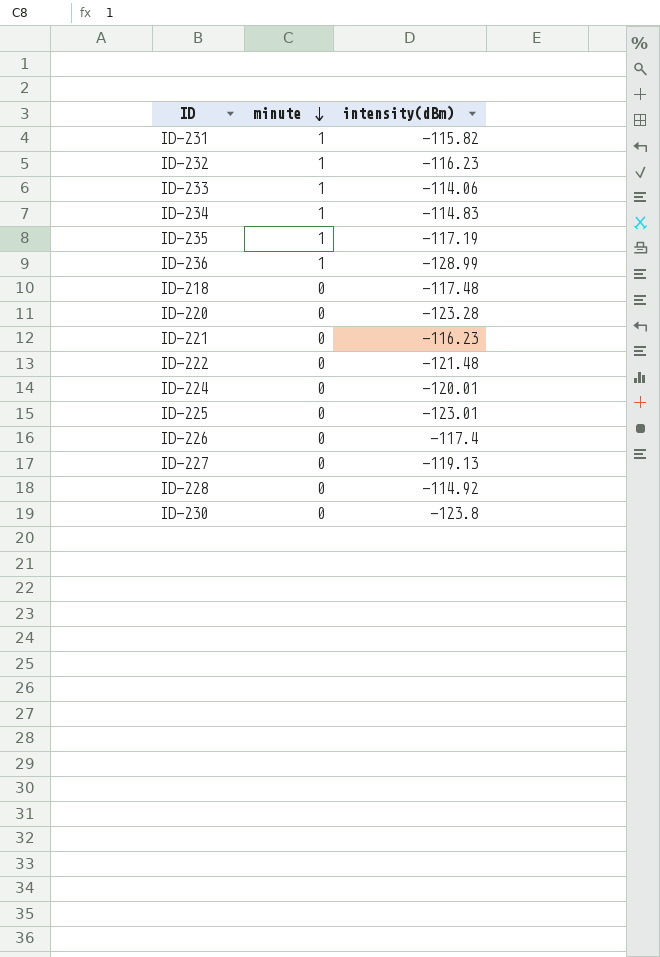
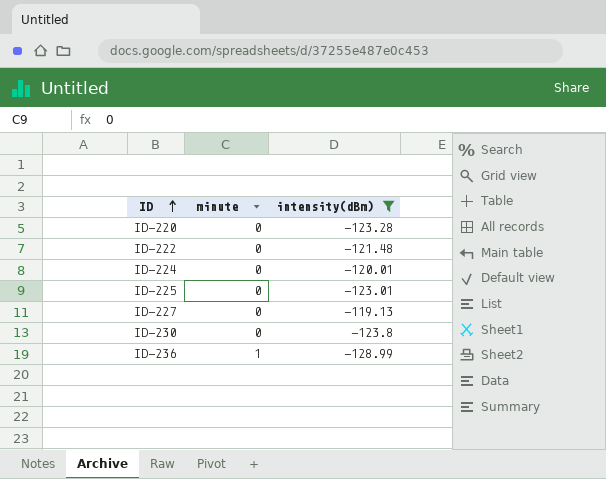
filter: none -> intensity(dBm) <= -119.13
row order: minute descending -> ID ascending

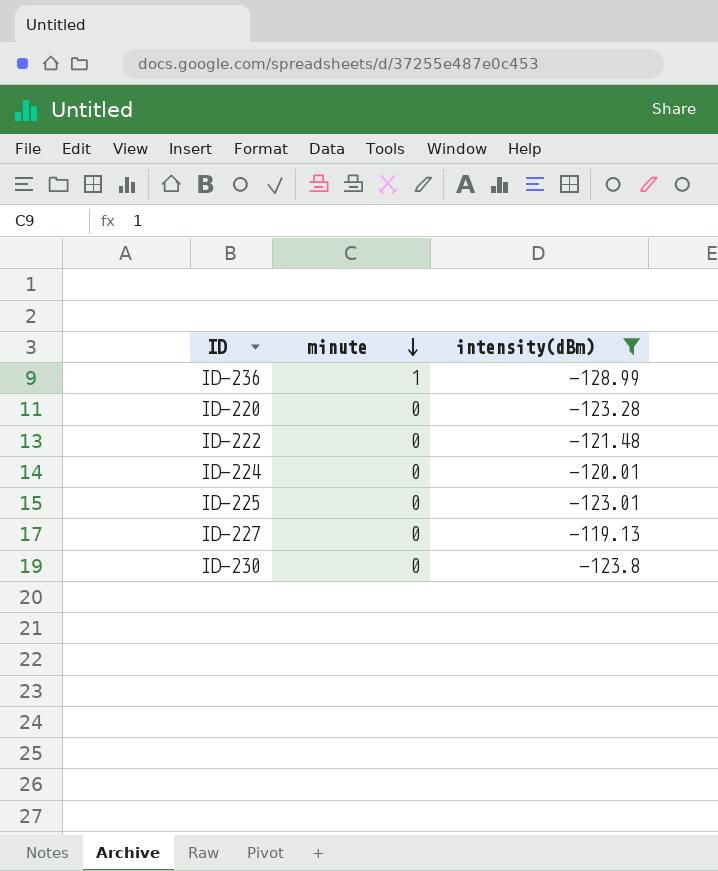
row order: ID ascending -> minute descending

